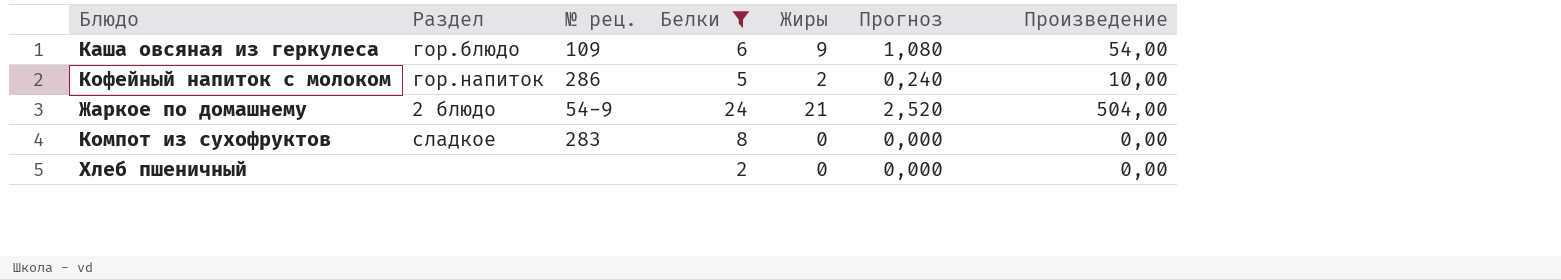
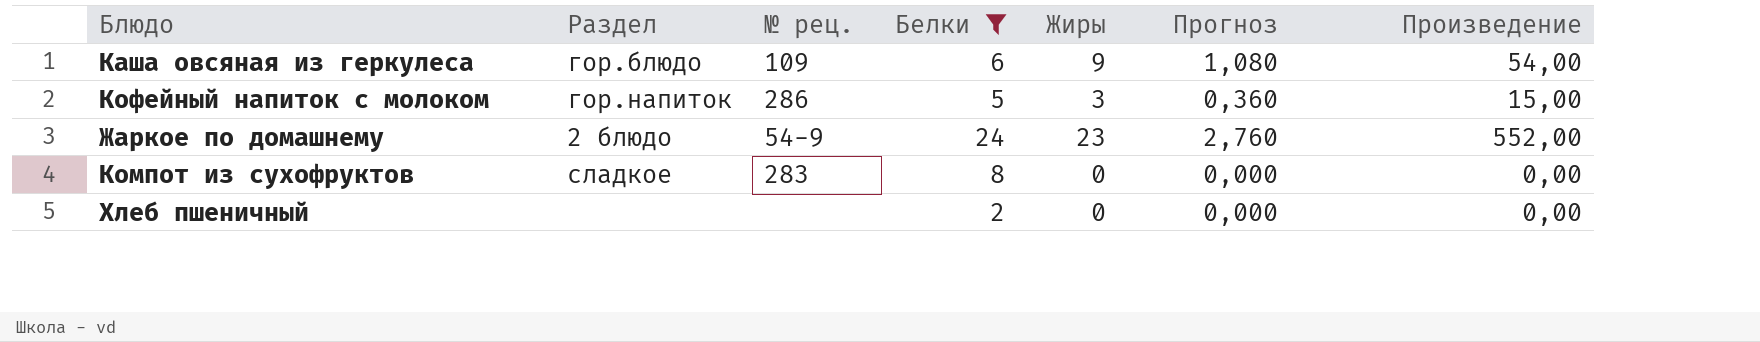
Кофейный напиток с молоком | Жиры: 2 -> 3
Кофейный напиток с молоком | Прогноз: 0,240 -> 0,360
Кофейный напиток с молоком | Произведение: 10,00 -> 15,00
Жаркое по домашнему | Жиры: 21 -> 23
Жаркое по домашнему | Прогноз: 2,520 -> 2,760
Жаркое по домашнему | Произведение: 504,00 -> 552,00

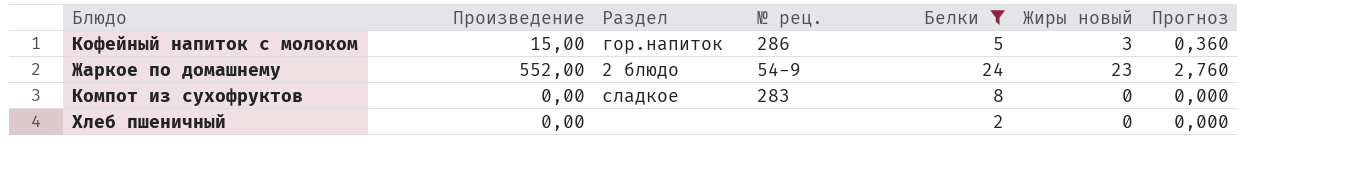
column Произведение | position: 7 -> 2
column name: Жиры -> Жиры новый
row Каша овсяная из геркулеса: гор.блюдо | 109 | 6 | 9 | 1,080 | 54,00 -> none

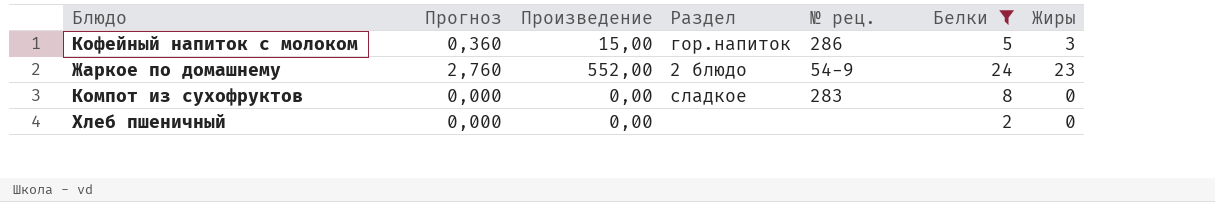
column Прогноз | position: 7 -> 2
column name: Жиры новый -> Жиры

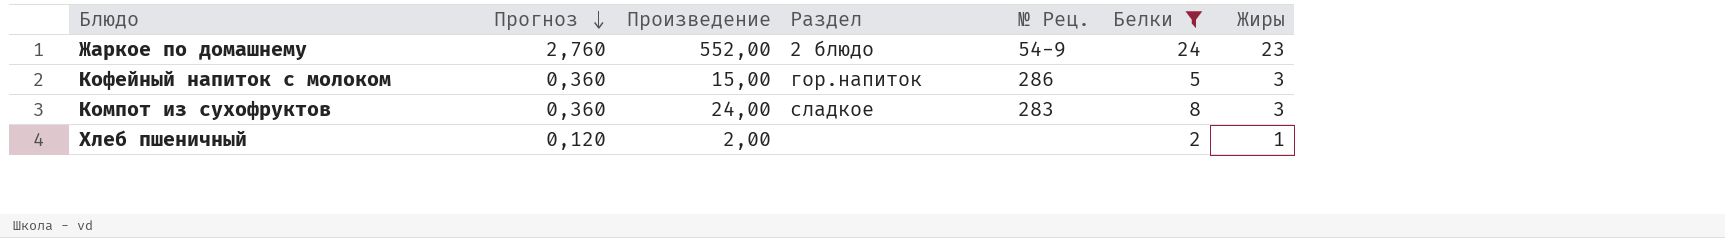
row order: none -> Прогноз descending
column name: № рец. -> № Рец.
Компот из сухофруктов | Прогноз: 0,000 -> 0,360
Компот из сухофруктов | Произведение: 0,00 -> 24,00
Компот из сухофруктов | Жиры: 0 -> 3
Хлеб пшеничный | Прогноз: 0,000 -> 0,120
Хлеб пшеничный | Произведение: 0,00 -> 2,00
Хлеб пшеничный | Жиры: 0 -> 1

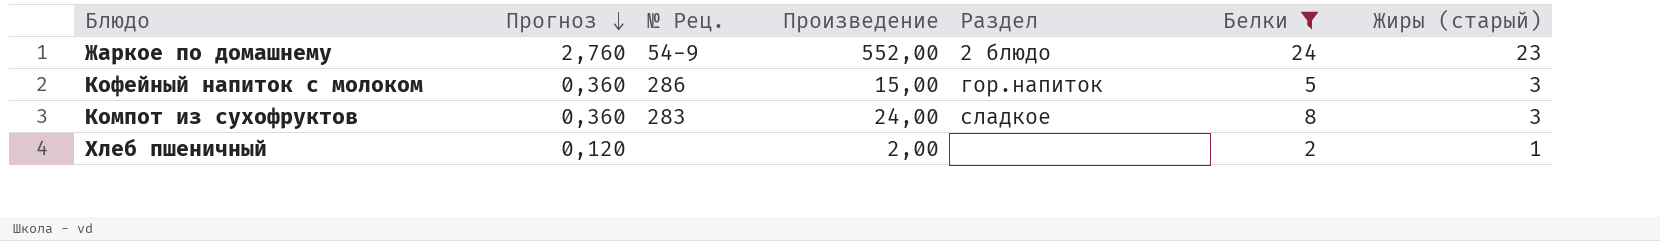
column № Рец. | position: 5 -> 3
column name: Жиры -> Жиры (старый)

